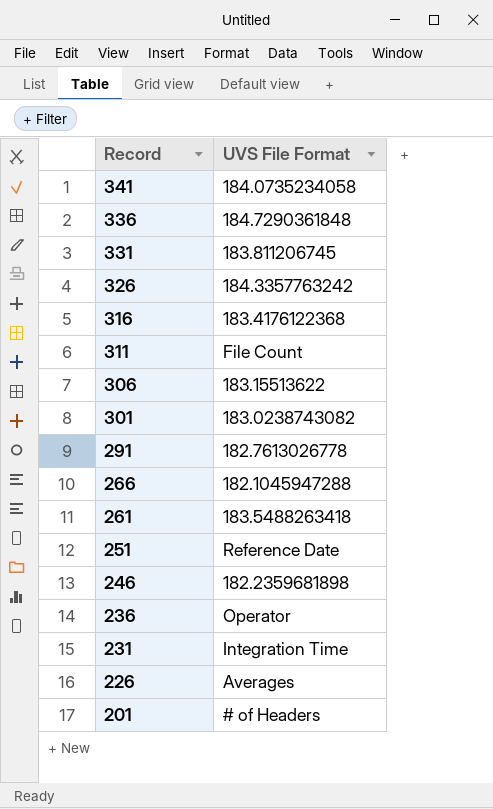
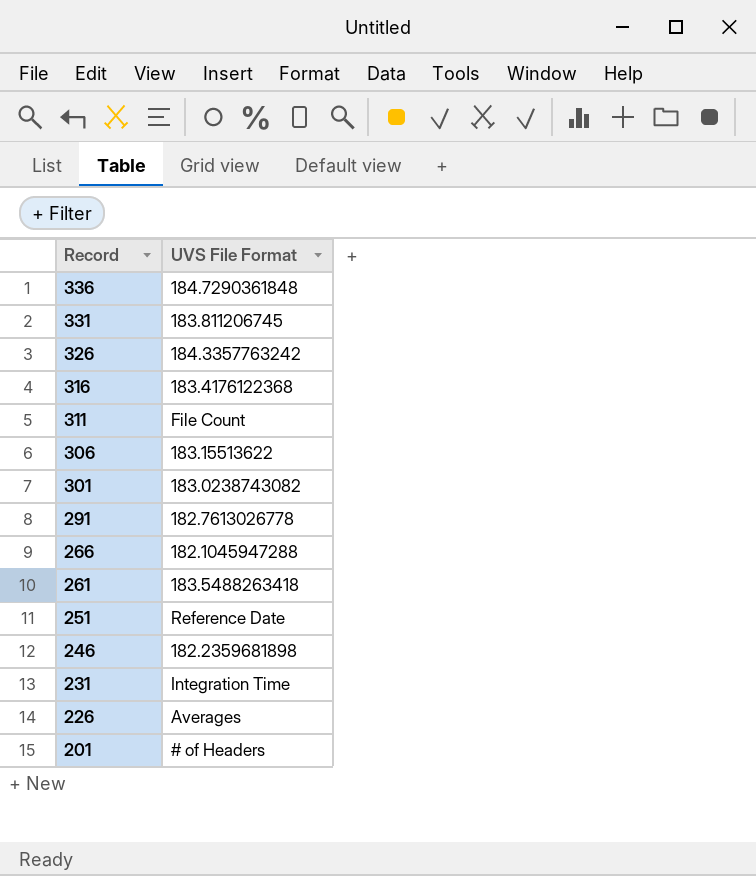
row 341: 184.0735234058 -> none
row 236: Operator -> none

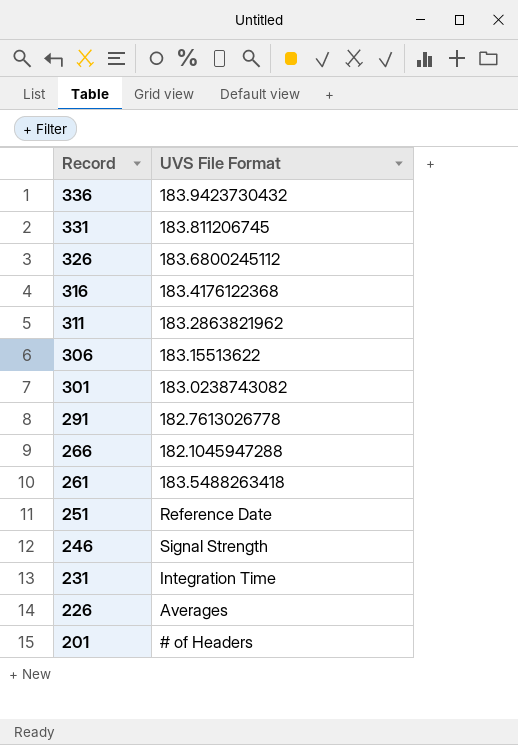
336 | UVS File Format: 184.7290361848 -> 183.9423730432
326 | UVS File Format: 184.3357763242 -> 183.6800245112
311 | UVS File Format: File Count -> 183.2863821962
246 | UVS File Format: 182.2359681898 -> Signal Strength

